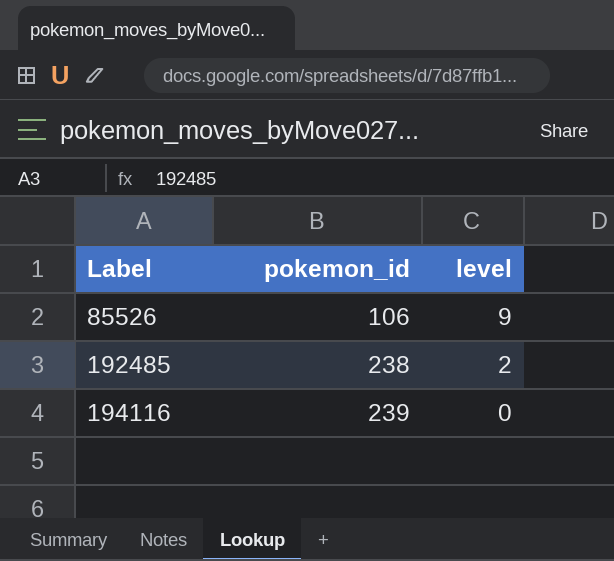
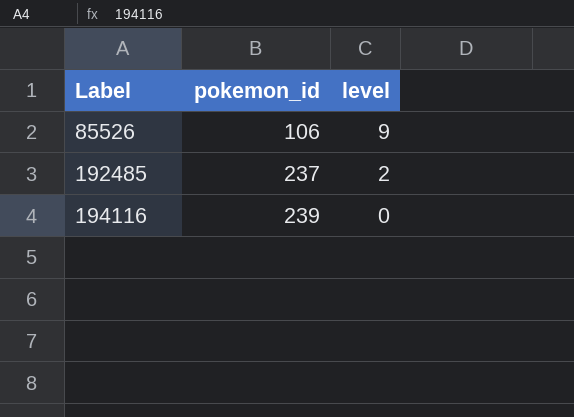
192485 | pokemon_id: 238 -> 237

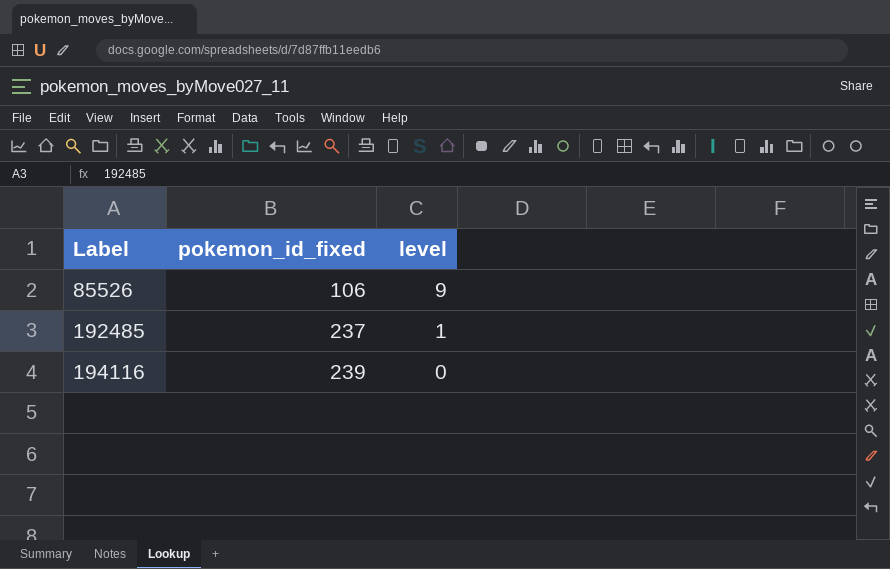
column name: pokemon_id -> pokemon_id_fixed
192485 | level: 2 -> 1

